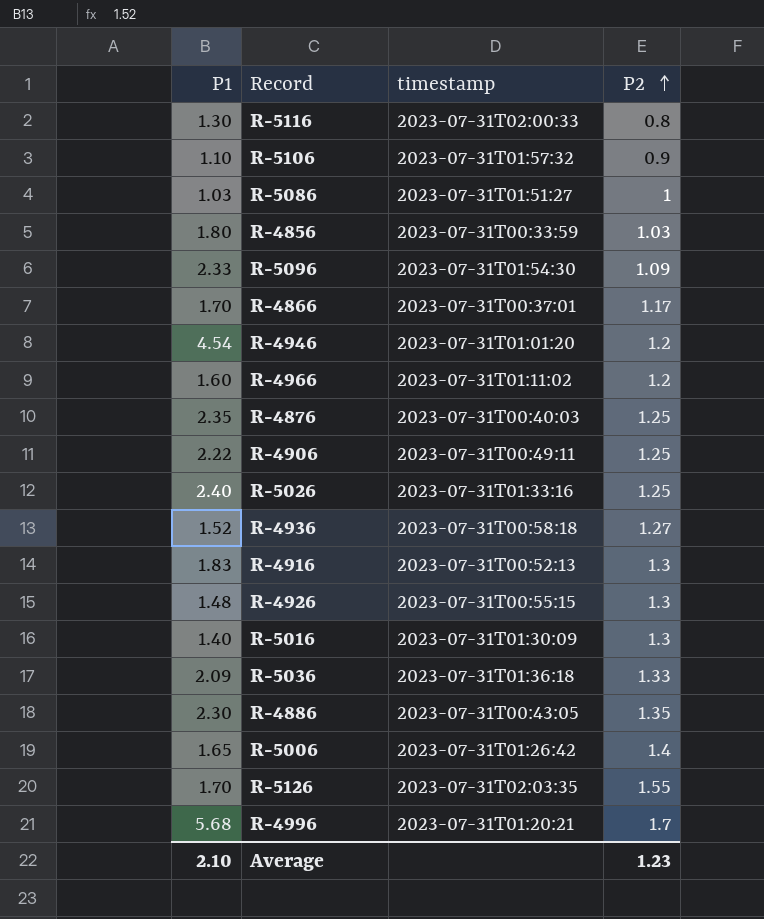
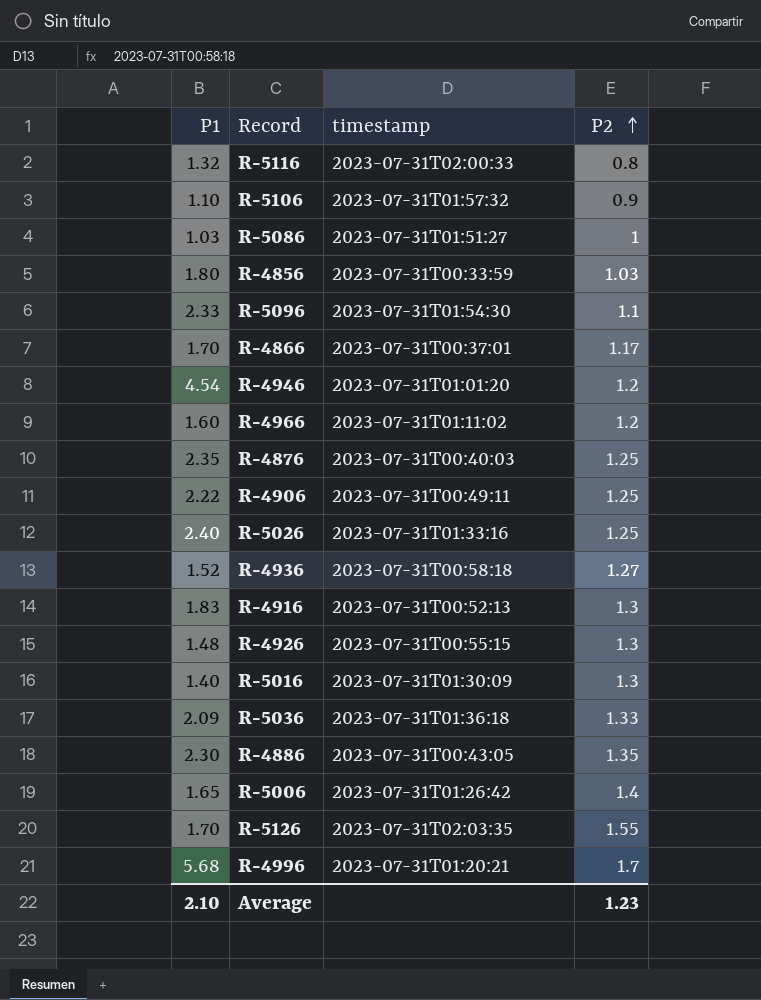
R-5116 | P1: 1.30 -> 1.32
R-5096 | P2: 1.09 -> 1.1

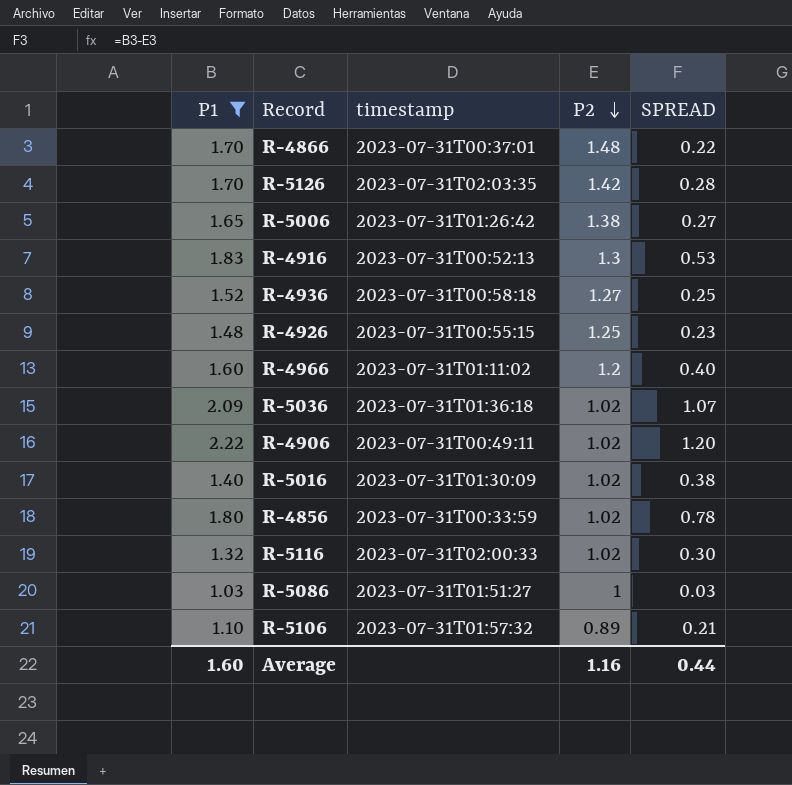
filter: none -> P1 <= 2.22
row order: P2 ascending -> P2 descending
column SPREAD | formula: none -> [P1] - [P2]
R-4866 | P2: 1.17 -> 1.48
R-5126 | P2: 1.55 -> 1.42
R-5006 | P2: 1.4 -> 1.38
R-4926 | P2: 1.3 -> 1.25
R-5036 | P2: 1.33 -> 1.02
R-4906 | P2: 1.25 -> 1.02
R-5016 | P2: 1.3 -> 1.02
R-4856 | P2: 1.03 -> 1.02
R-5116 | P2: 0.8 -> 1.02
R-5106 | P2: 0.9 -> 0.89
Average | P1: 2.10 -> 1.60
Average | P2: 1.23 -> 1.16

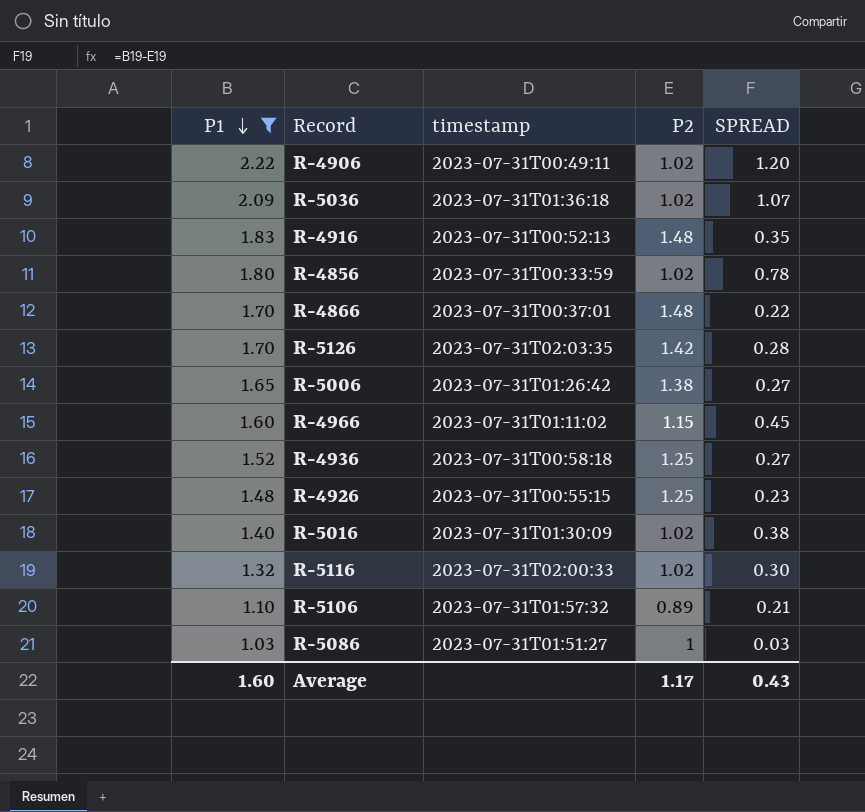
row order: P2 descending -> P1 descending
R-4916 | P2: 1.3 -> 1.48
R-4916 | SPREAD: 0.53 -> 0.35
R-4966 | P2: 1.2 -> 1.15
R-4966 | SPREAD: 0.40 -> 0.45
R-4936 | P2: 1.27 -> 1.25
R-4936 | SPREAD: 0.25 -> 0.27
Average | P2: 1.16 -> 1.17
Average | SPREAD: 0.44 -> 0.43

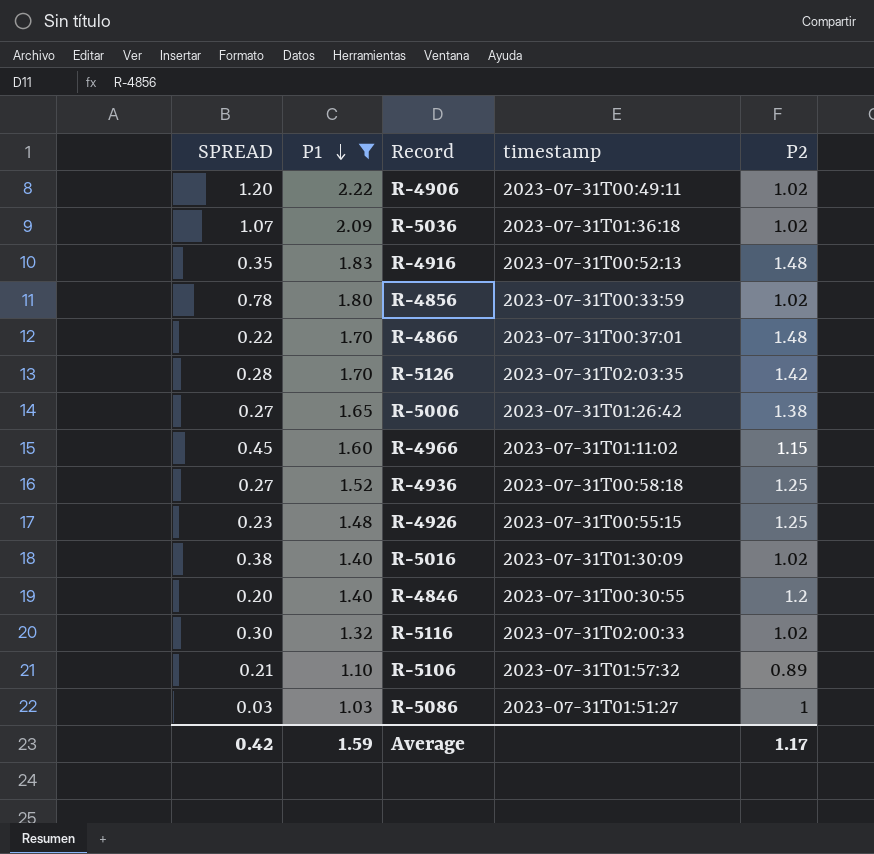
column SPREAD | position: 5 -> 1
row R-4846: none -> 0.20 | 1.40 | 2023-07-31T00:30:55 | 1.2
Average | SPREAD: 0.43 -> 0.42
Average | P1: 1.60 -> 1.59

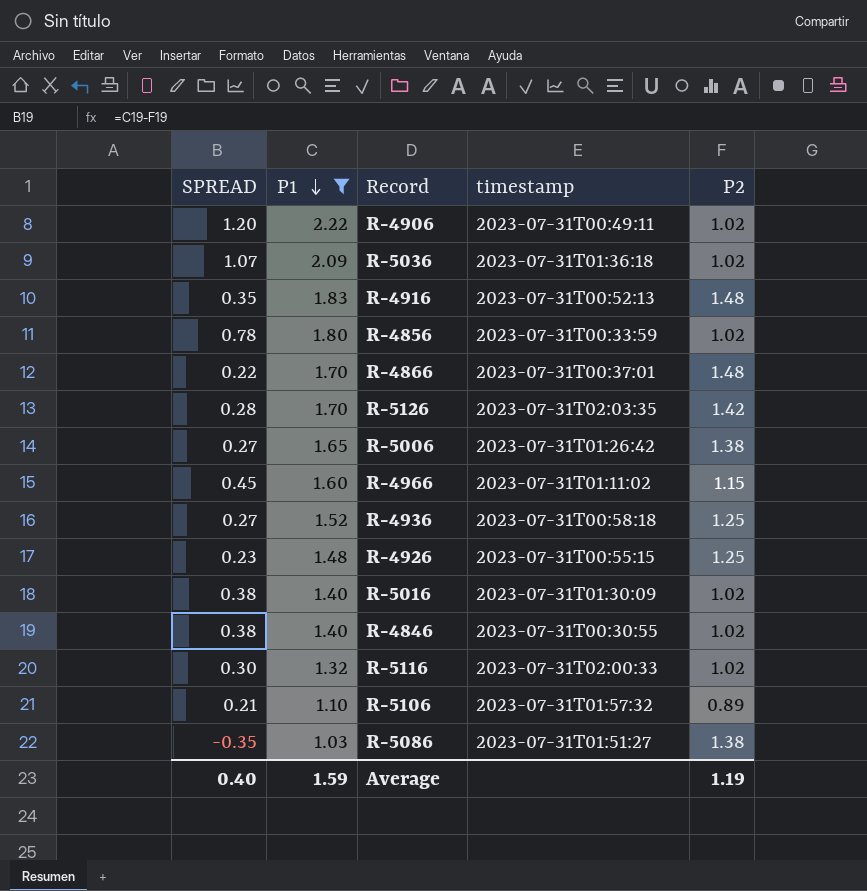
R-4846 | SPREAD: 0.20 -> 0.38
R-4846 | P2: 1.2 -> 1.02
R-5086 | SPREAD: 0.03 -> -0.35
R-5086 | P2: 1 -> 1.38
Average | SPREAD: 0.42 -> 0.40
Average | P2: 1.17 -> 1.19

